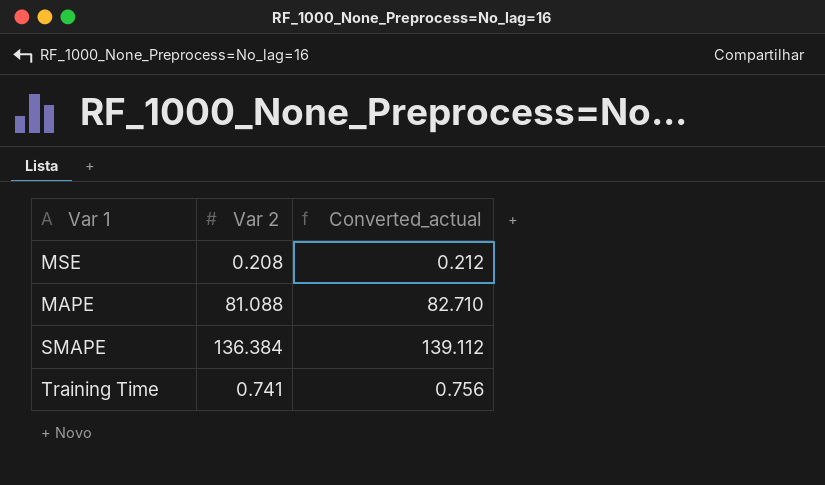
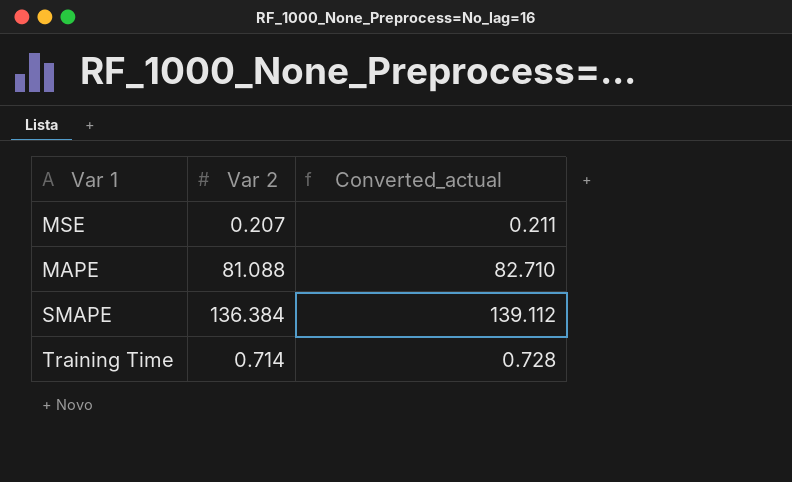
MSE | Var 2: 0.208 -> 0.207
MSE | Converted_actual: 0.212 -> 0.211
Training Time | Var 2: 0.741 -> 0.714
Training Time | Converted_actual: 0.756 -> 0.728

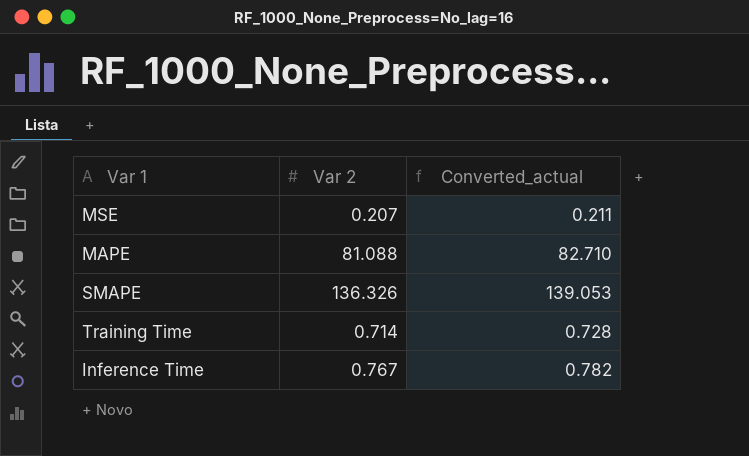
SMAPE | Var 2: 136.384 -> 136.326
SMAPE | Converted_actual: 139.112 -> 139.053
row Inference Time: none -> 0.767 | 0.782

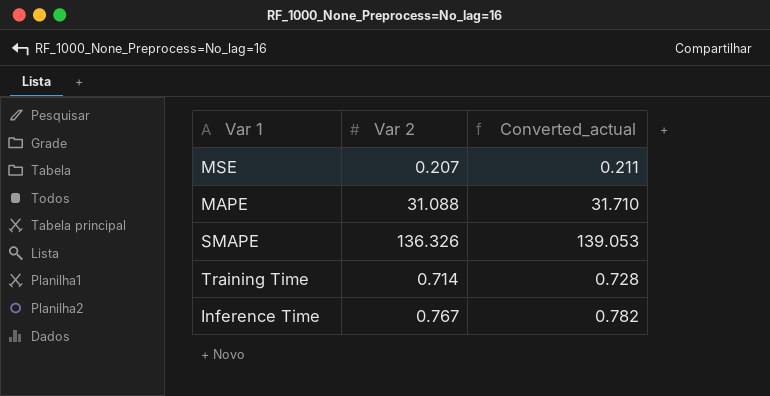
MAPE | Var 2: 81.088 -> 31.088
MAPE | Converted_actual: 82.710 -> 31.710

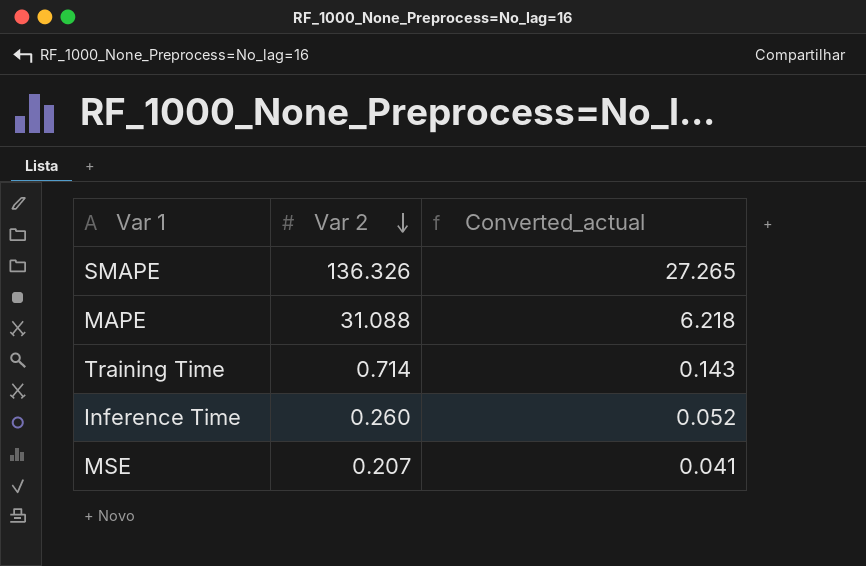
row order: none -> Var 2 descending
column Converted_actual | formula: [Var 2] * 1.02 -> [Var 2] * 0.2
Inference Time | Var 2: 0.767 -> 0.260

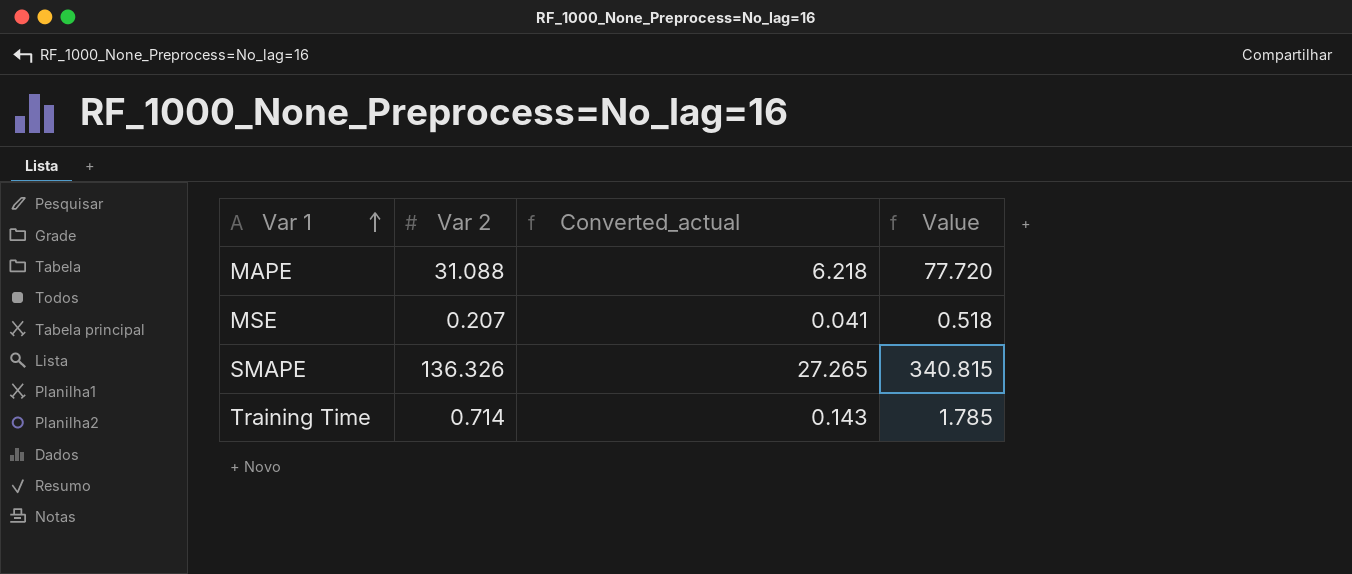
row order: Var 2 descending -> Var 1 ascending
column Value | formula: none -> [Var 2] * 2.5
row Inference Time: 0.260 | 0.052 -> none

